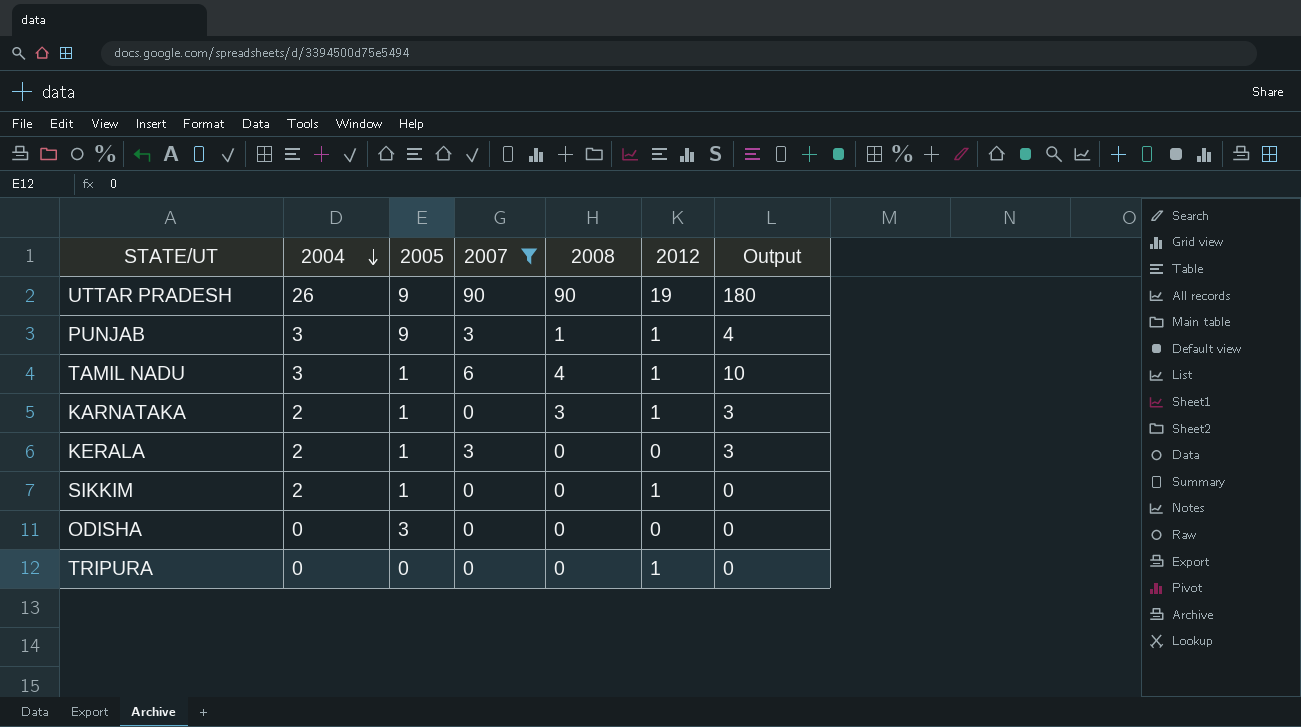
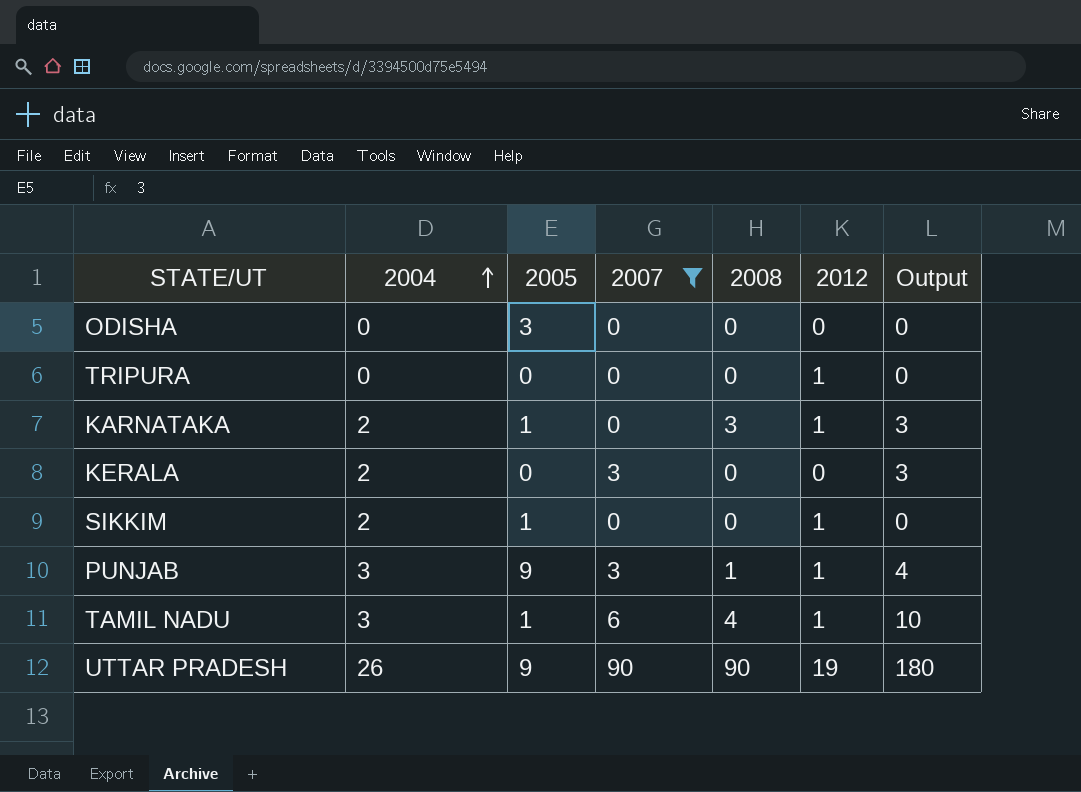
row order: 2004 descending -> 2004 ascending
KERALA | 2005: 1 -> 0

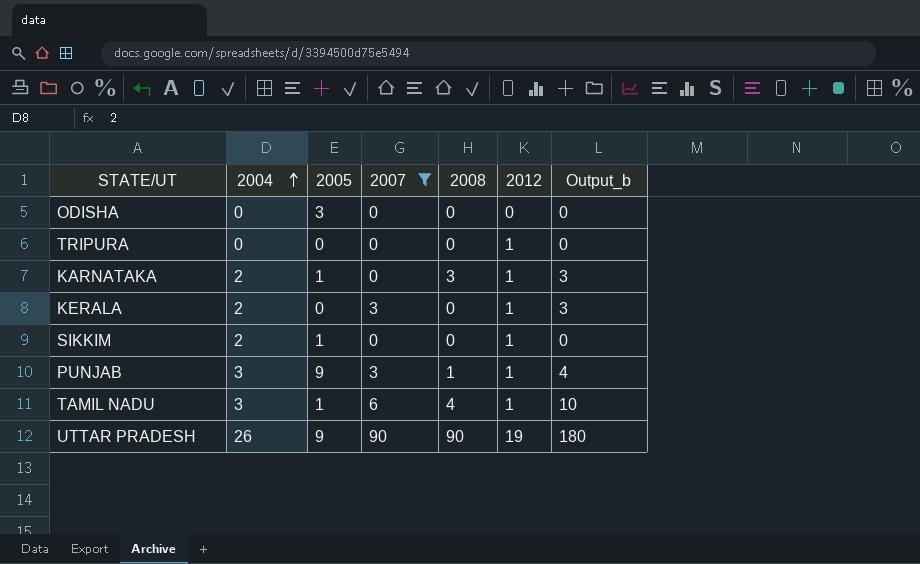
column name: Output -> Output_b
KERALA | 2012: 0 -> 1

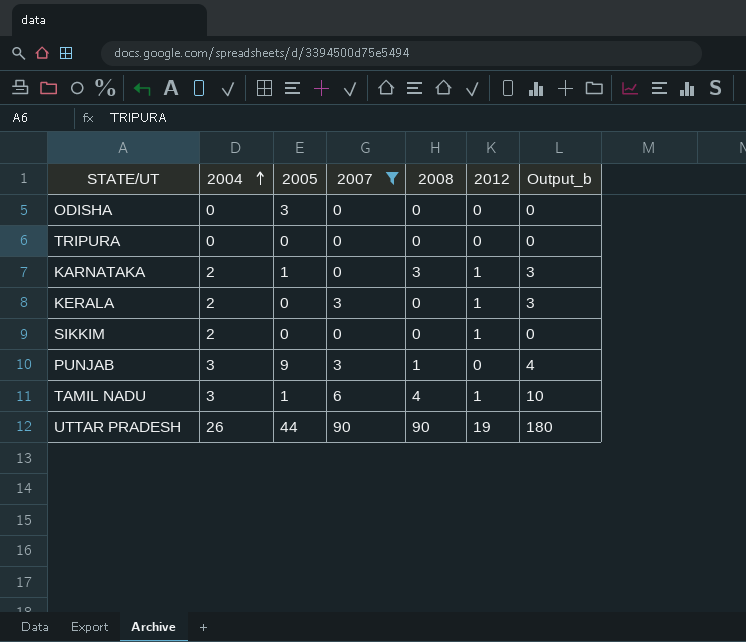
TRIPURA | 2012: 1 -> 0
SIKKIM | 2005: 1 -> 0
PUNJAB | 2012: 1 -> 0
UTTAR PRADESH | 2005: 9 -> 44

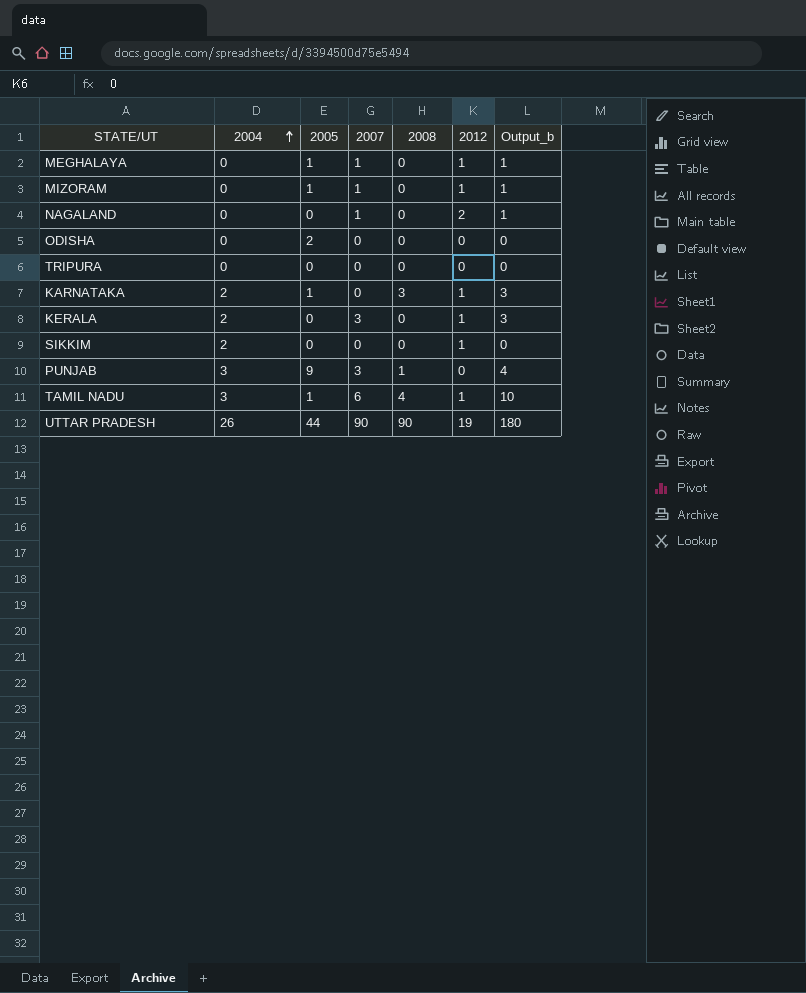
filter: 2007 != 1 -> none
ODISHA | 2005: 3 -> 2

